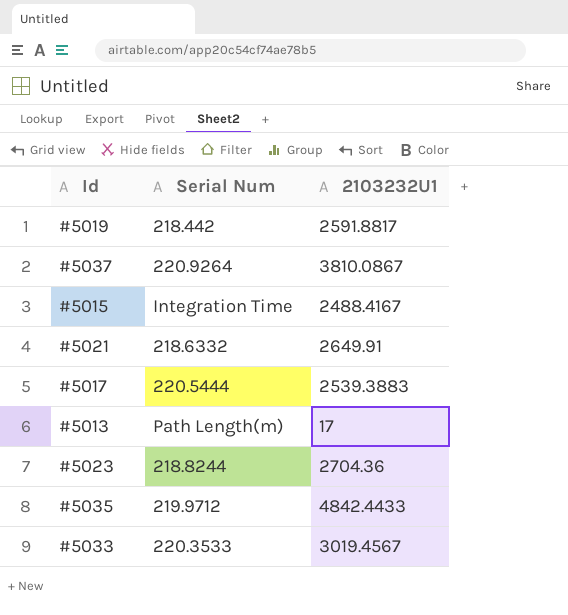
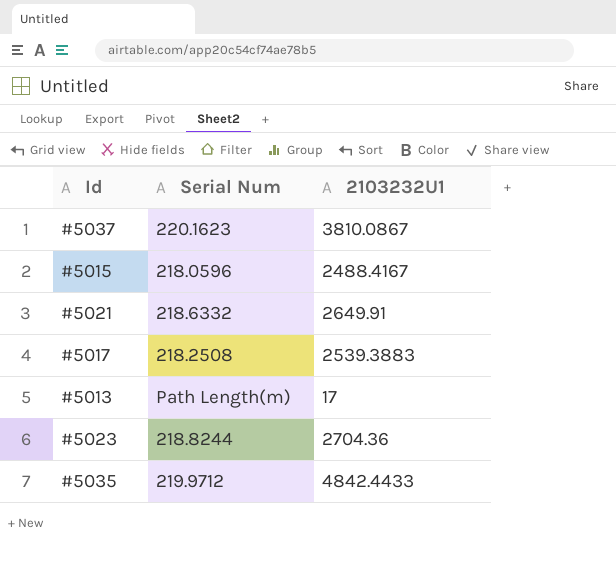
row #5019: 218.442 | 2591.8817 -> none
row #5033: 220.3533 | 3019.4567 -> none
#5037 | Serial Num: 220.9264 -> 220.1623
#5015 | Serial Num: Integration Time -> 218.0596
#5017 | Serial Num: 220.5444 -> 218.2508

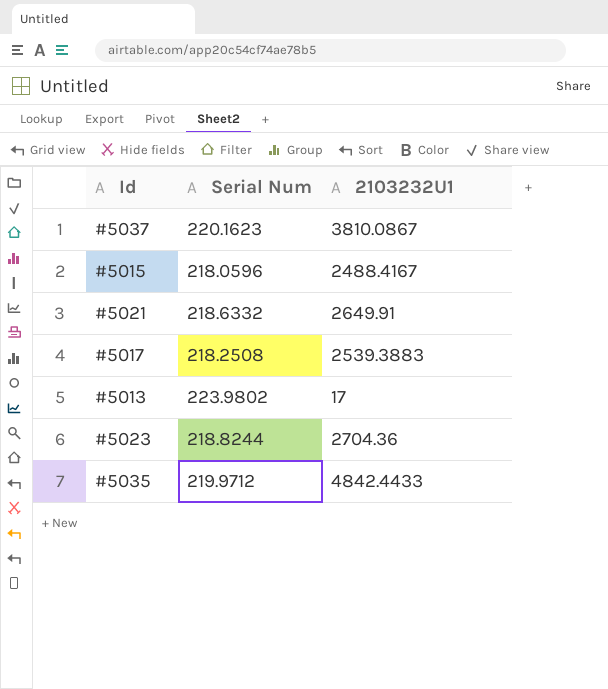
#5013 | Serial Num: Path Length(m) -> 223.9802

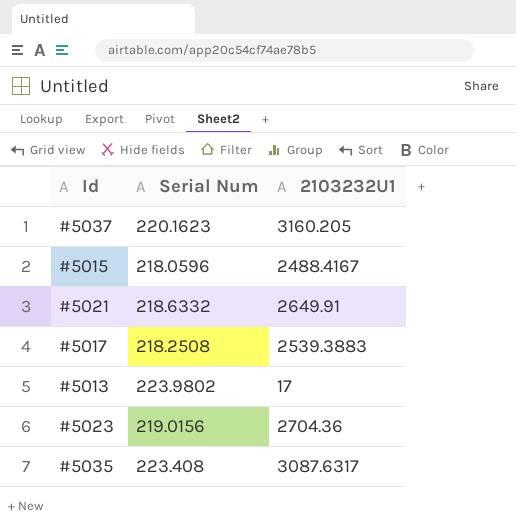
#5037 | 2103232U1: 3810.0867 -> 3160.205
#5023 | Serial Num: 218.8244 -> 219.0156
#5035 | Serial Num: 219.9712 -> 223.408
#5035 | 2103232U1: 4842.4433 -> 3087.6317

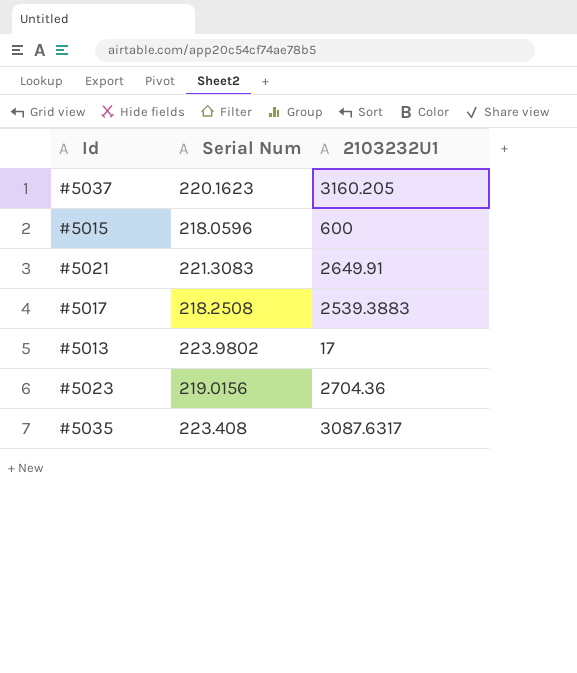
#5015 | 2103232U1: 2488.4167 -> 600
#5021 | Serial Num: 218.6332 -> 221.3083

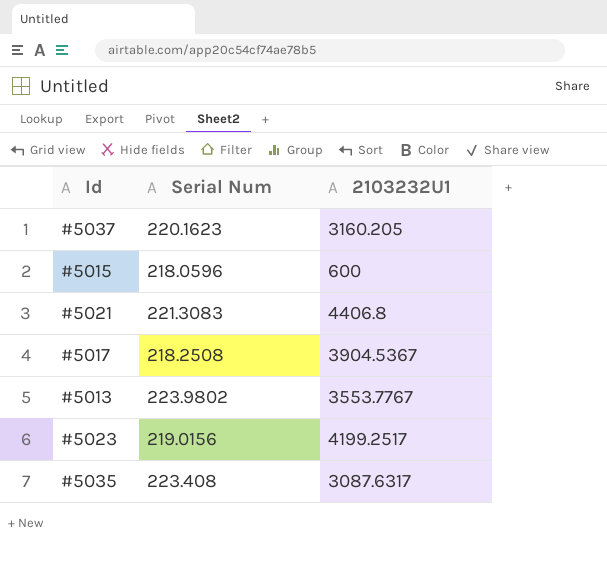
#5021 | 2103232U1: 2649.91 -> 4406.8
#5017 | 2103232U1: 2539.3883 -> 3904.5367
#5013 | 2103232U1: 17 -> 3553.7767
#5023 | 2103232U1: 2704.36 -> 4199.2517

